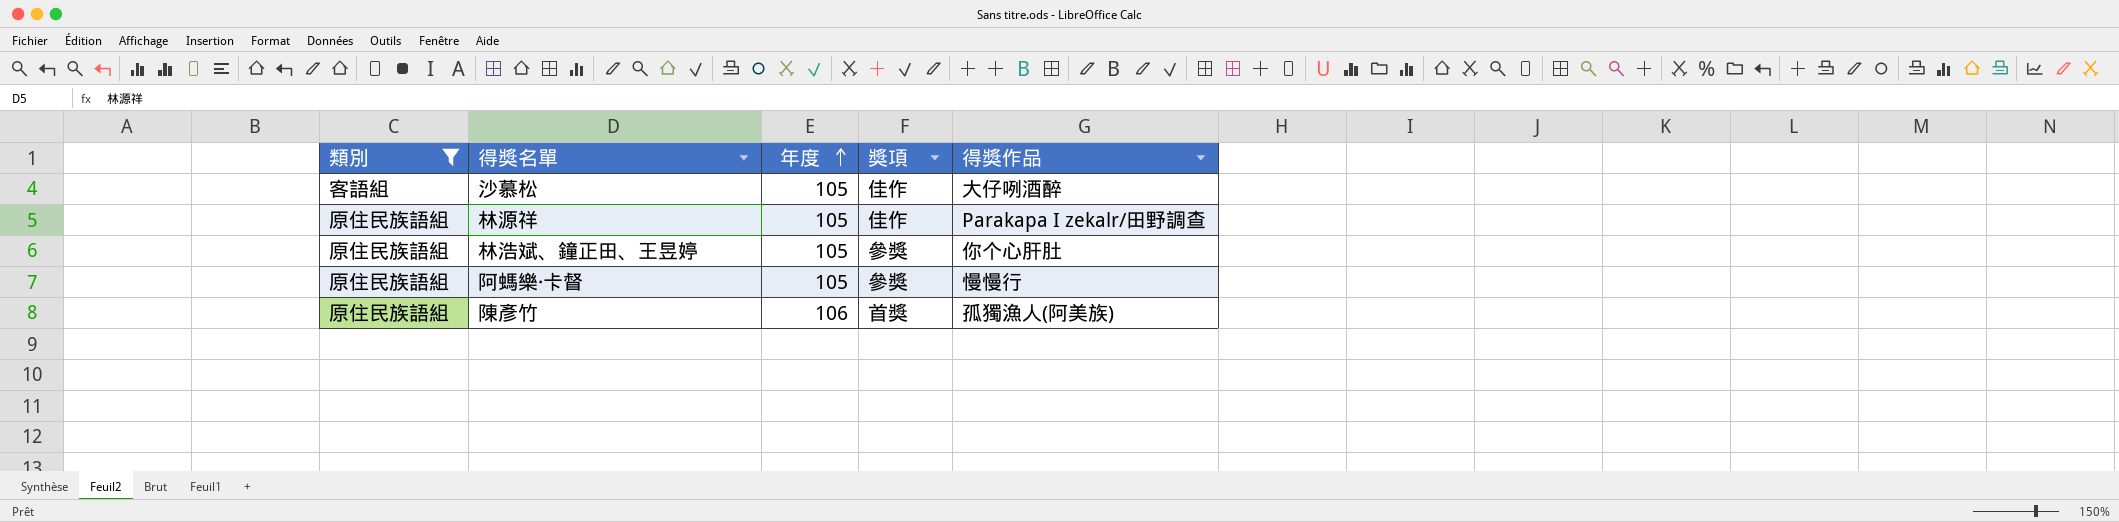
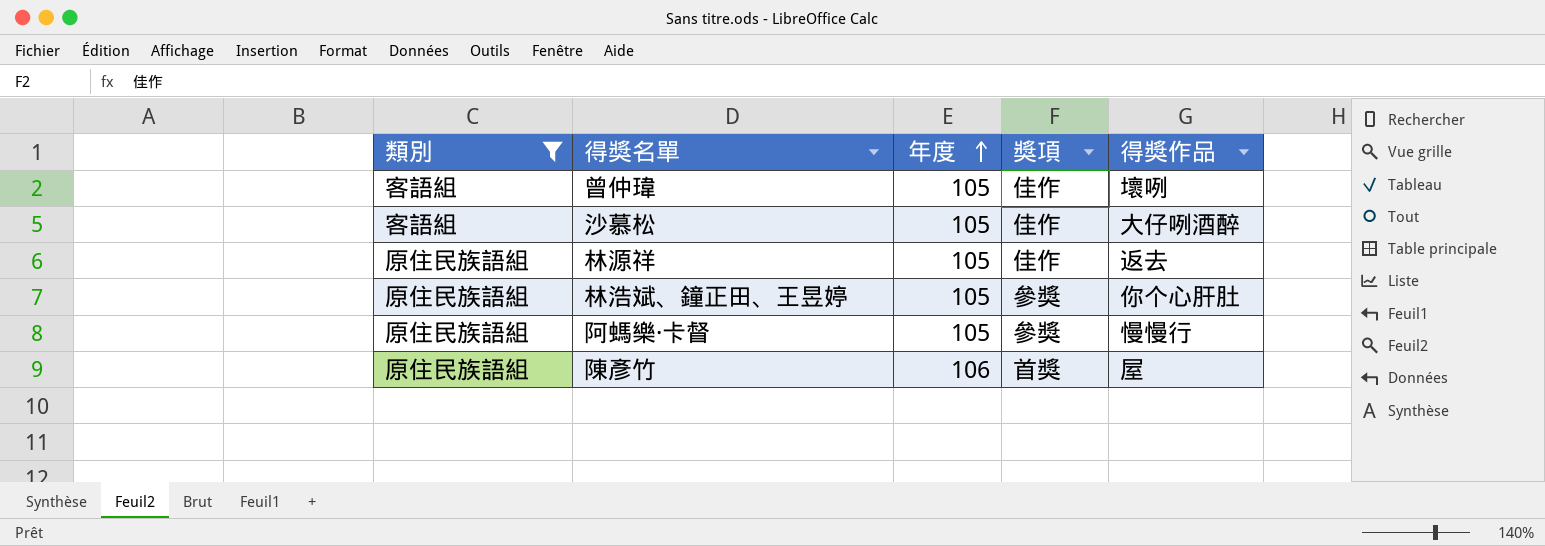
row 曾仲瑋: none -> 客語組 | 105 | 佳作 | 壞咧
林源祥 | 得獎作品: Parakapa I zekalr/田野調查 -> 返去
陳彥竹 | 得獎作品: 孤獨漁人(阿美族) -> 屋

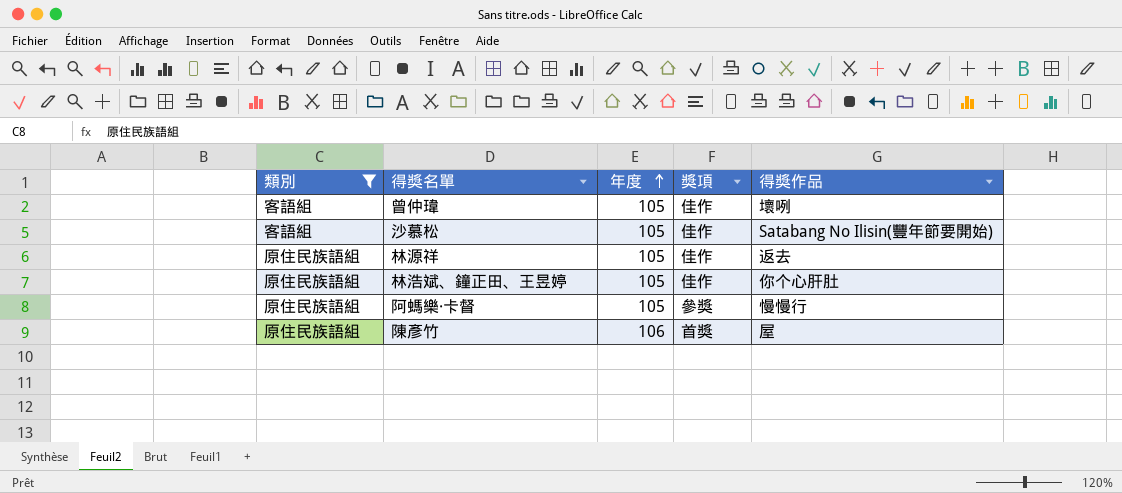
沙慕松 | 得獎作品: 大仔咧酒醉 -> Satabang No Ilisin(豐年節要開始)
林浩斌、鐘正田、王昱婷 | 獎項: 參獎 -> 佳作

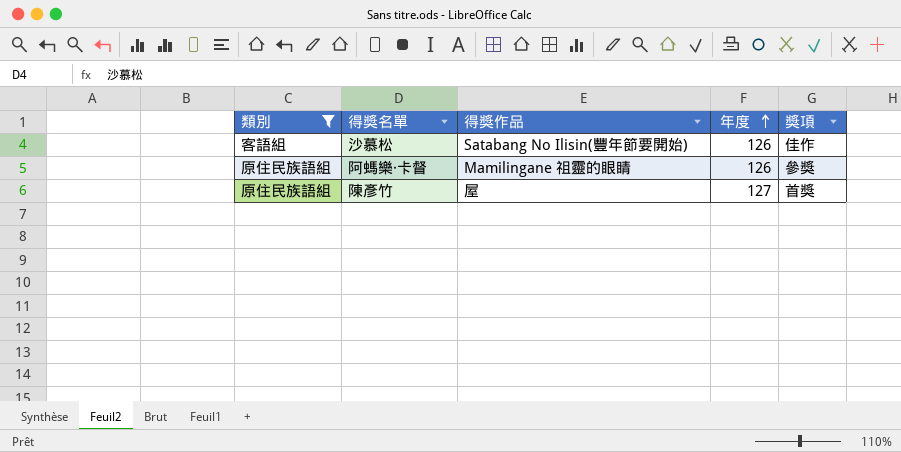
column 得獎作品 | position: 5 -> 3
row 曾仲瑋: 客語組 | 105 | 佳作 | 壞咧 -> none
row 林源祥: 原住民族語組 | 105 | 佳作 | 返去 -> none
row 林浩斌、鐘正田、王昱婷: 原住民族語組 | 105 | 佳作 | 你个心肝肚 -> none
沙慕松 | 年度: 105 -> 126
阿螞樂‧卡督 | 得獎作品: 慢慢行 -> Mamilingane 祖靈的眼睛
阿螞樂‧卡督 | 年度: 105 -> 126
陳彥竹 | 年度: 106 -> 127

